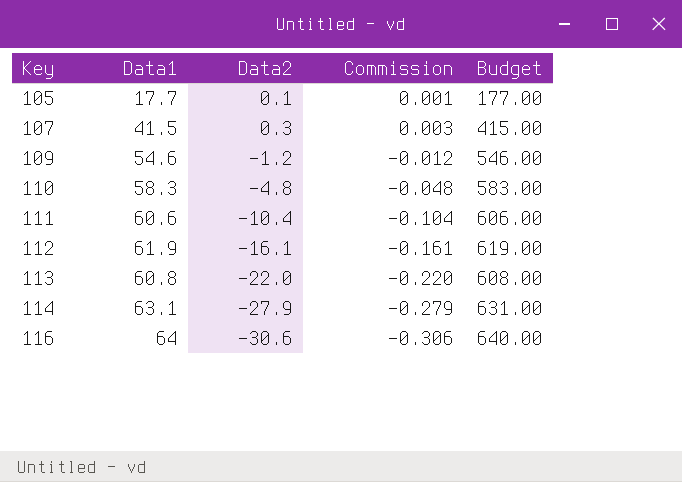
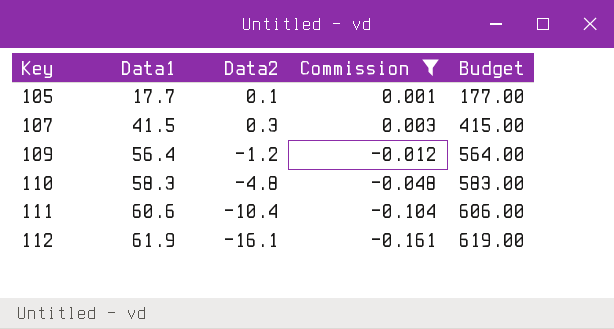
filter: none -> Commission >= -0.161
109 | Data1: 54.6 -> 56.4
109 | Budget: 546.00 -> 564.00

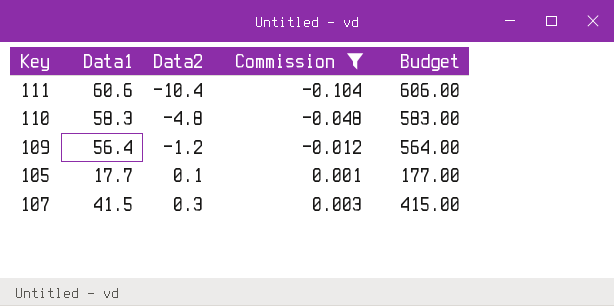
row order: Key ascending -> Data2 ascending
row 112: 61.9 | -16.1 | -0.161 | 619.00 -> none

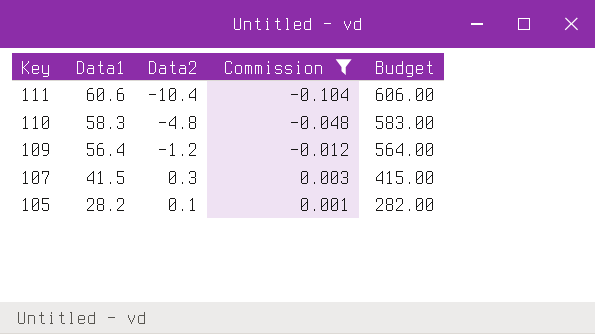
row order: Data2 ascending -> Key descending
105 | Data1: 17.7 -> 28.2
105 | Budget: 177.00 -> 282.00

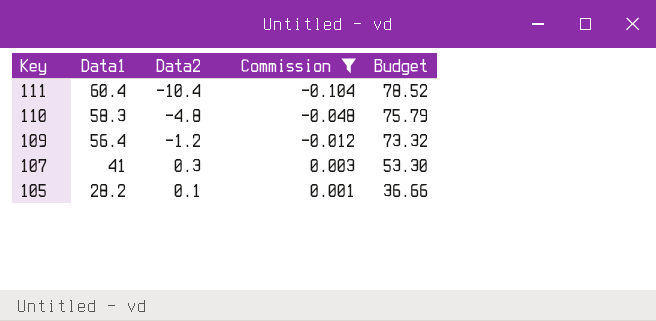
column Budget | formula: [Data1] * 10 -> [Data1] * 1.3
111 | Data1: 60.6 -> 60.4
107 | Data1: 41.5 -> 41

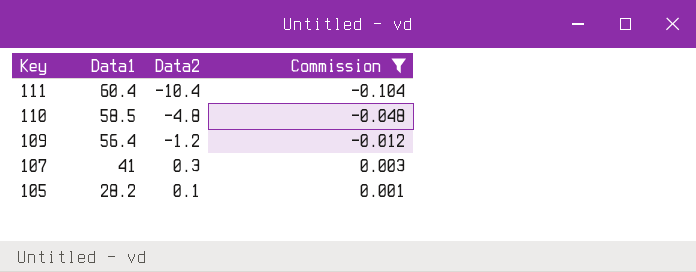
column Budget | formula: [Data1] * 1.3 -> none
110 | Data1: 58.3 -> 58.5

